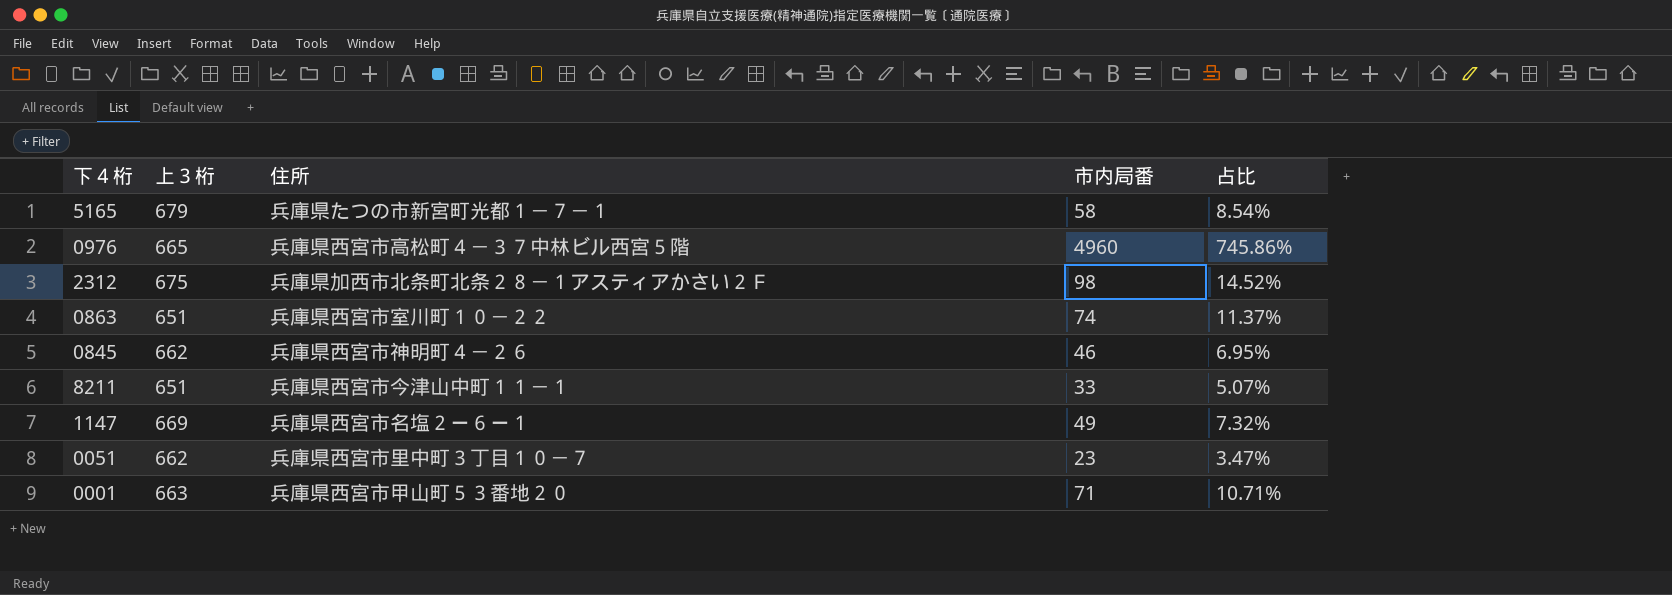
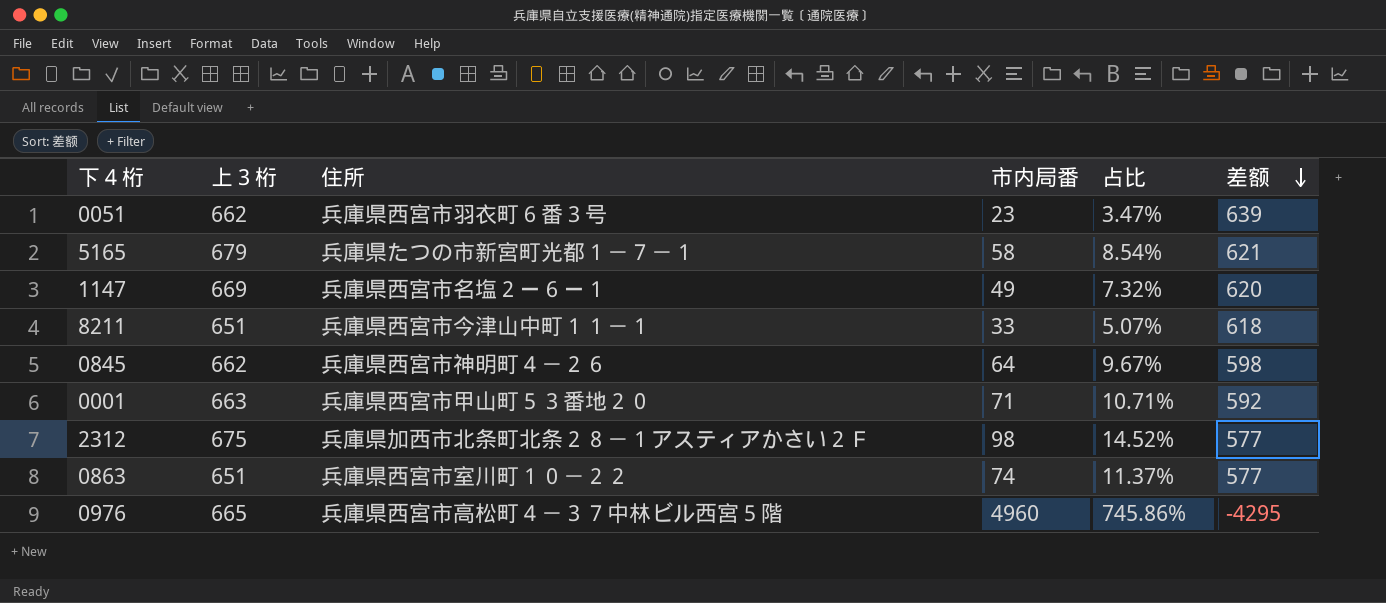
row order: none -> 差额 descending
column 差额 | formula: none -> [上３桁] - [市内局番]
0051 | 住所: 兵庫県西宮市里中町３丁目１０－７ -> 兵庫県西宮市羽衣町６番３号
0845 | 市内局番: 46 -> 64
0845 | 占比: 6.95% -> 9.67%

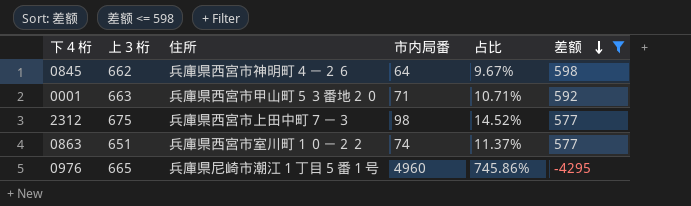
filter: none -> 差额 <= 598
2312 | 住所: 兵庫県加西市北条町北条２８－１アスティアかさい２Ｆ -> 兵庫県西宮市上田中町７－３
0976 | 住所: 兵庫県西宮市高松町４－３７中林ビル西宮５階 -> 兵庫県尼崎市潮江１丁目５番１号

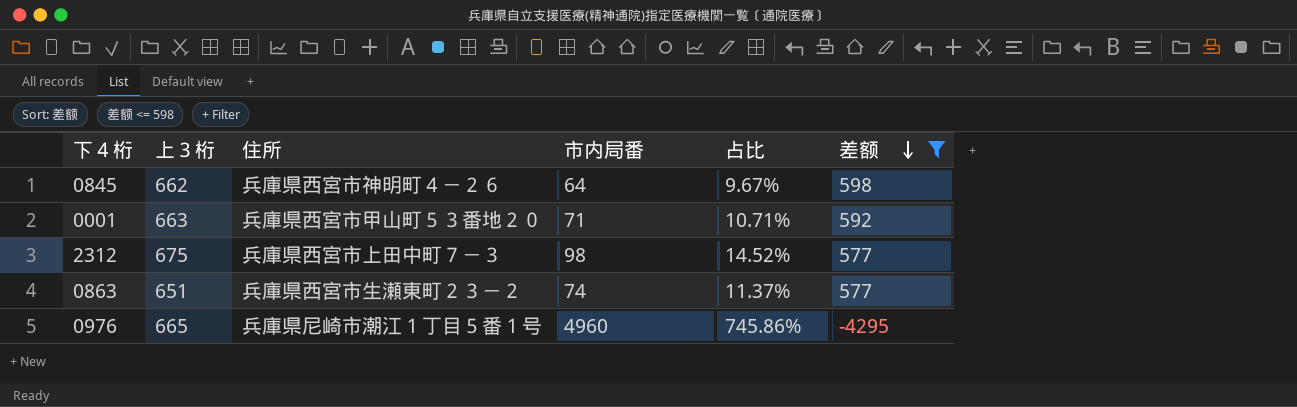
0863 | 住所: 兵庫県西宮市室川町１０－２２ -> 兵庫県西宮市生瀬東町２３－２

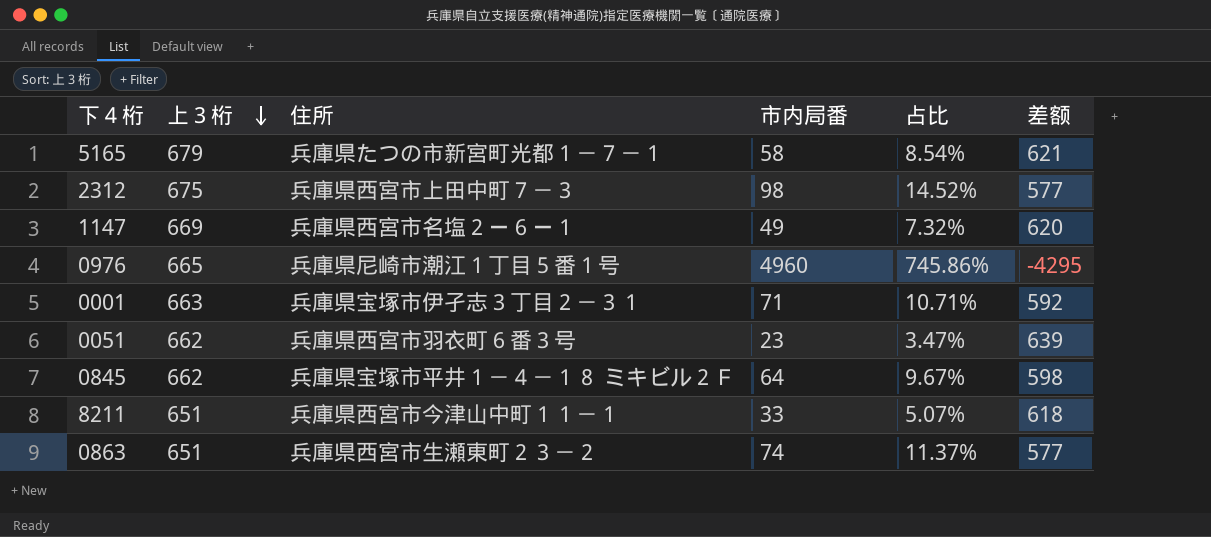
filter: 差额 <= 598 -> none
row order: 差额 descending -> 上３桁 descending
0001 | 住所: 兵庫県西宮市甲山町５３番地２０ -> 兵庫県宝塚市伊孑志３丁目２－３１
0845 | 住所: 兵庫県西宮市神明町４－２６ -> 兵庫県宝塚市平井１－４－１８ ミキビル２Ｆ

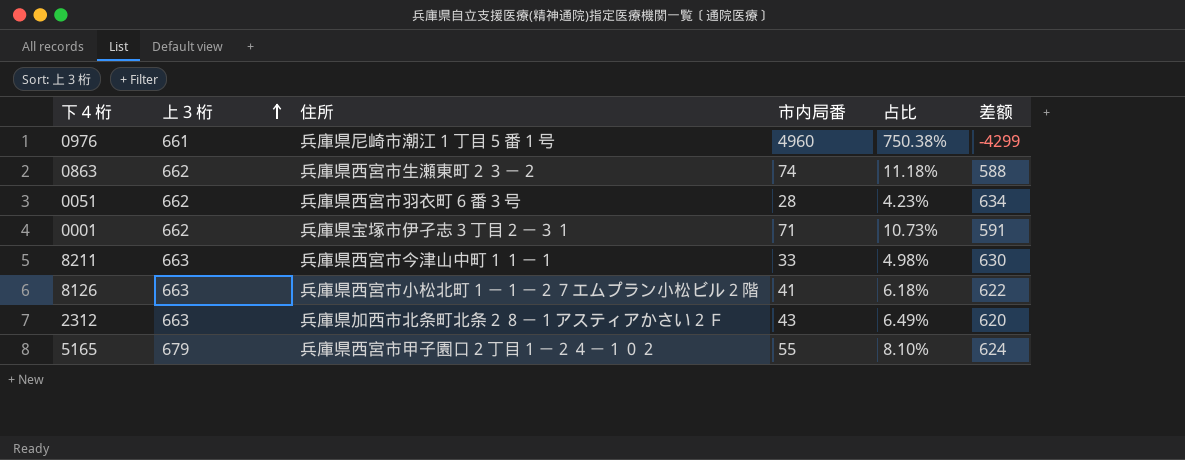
row order: 上３桁 descending -> 上３桁 ascending
row 1147: 669 | 兵庫県西宮市名塩２ー６ー１ | 49 | 7.32% | 620 -> none
row 0845: 662 | 兵庫県宝塚市平井１－４－１８ ミキビル２Ｆ | 64 | 9.67% | 598 -> none
0976 | 上３桁: 665 -> 661
0976 | 占比: 745.86% -> 750.38%
0976 | 差额: -4295 -> -4299
0863 | 上３桁: 651 -> 662
0863 | 占比: 11.37% -> 11.18%
0863 | 差额: 577 -> 588
0051 | 市内局番: 23 -> 28
0051 | 占比: 3.47% -> 4.23%
0051 | 差额: 639 -> 634
0001 | 上３桁: 663 -> 662
0001 | 占比: 10.71% -> 10.73%
0001 | 差额: 592 -> 591
8211 | 上３桁: 651 -> 663
8211 | 占比: 5.07% -> 4.98%
8211 | 差额: 618 -> 630
row 8126: none -> 663 | 兵庫県西宮市小松北町１－１－２７エムプラン小松ビル２階 | 41 | 6.18% | 622
2312 | 上３桁: 675 -> 663
2312 | 住所: 兵庫県西宮市上田中町７－３ -> 兵庫県加西市北条町北条２８－１アスティアかさい２Ｆ
2312 | 市内局番: 98 -> 43
2312 | 占比: 14.52% -> 6.49%
2312 | 差额: 577 -> 620
5165 | 住所: 兵庫県たつの市新宮町光都１－７－１ -> 兵庫県西宮市甲子園口２丁目１－２４－１０２
5165 | 市内局番: 58 -> 55
5165 | 占比: 8.54% -> 8.10%
5165 | 差额: 621 -> 624

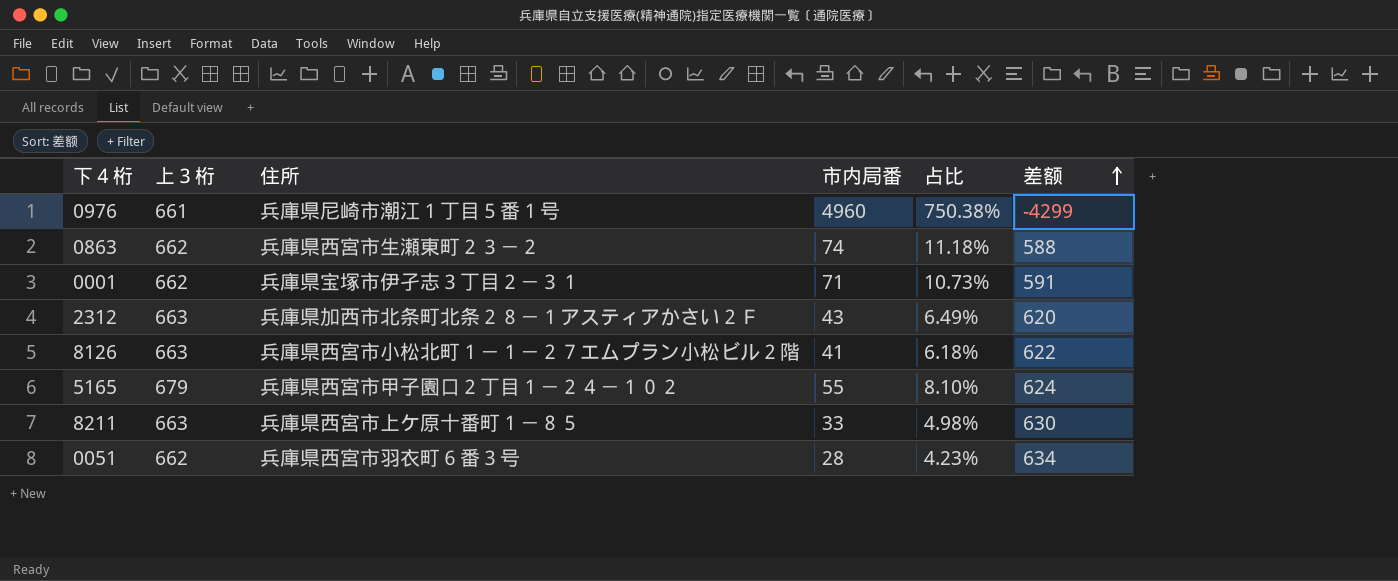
row order: 上３桁 ascending -> 差额 ascending
8211 | 住所: 兵庫県西宮市今津山中町１１－１ -> 兵庫県西宮市上ケ原十番町１－８５

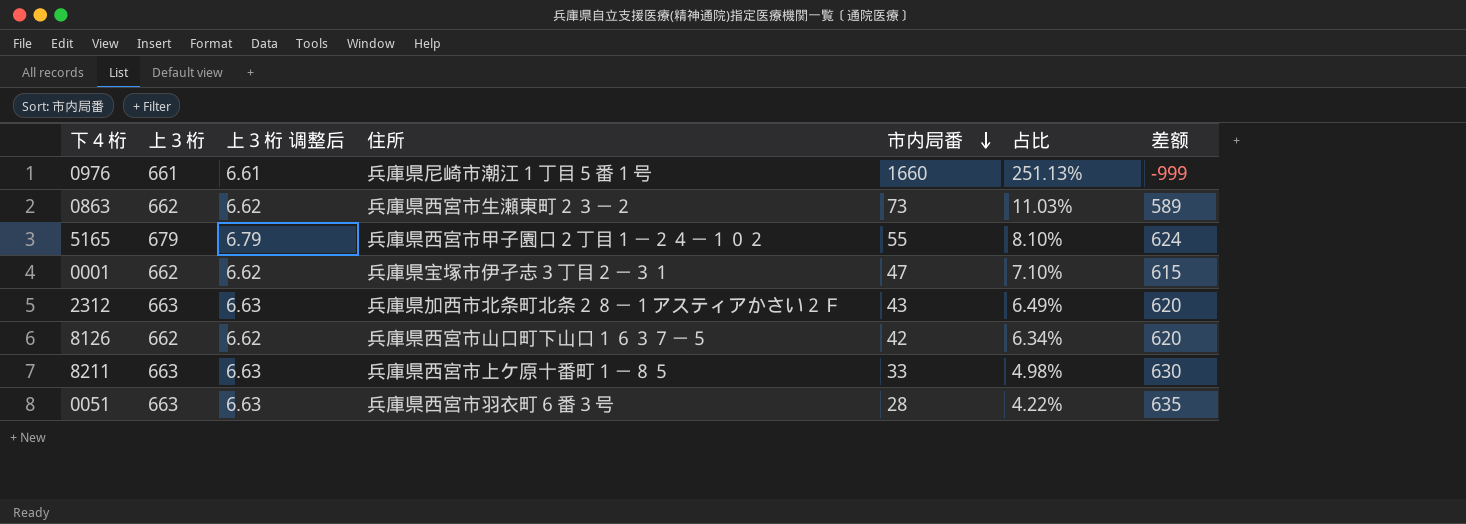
row order: 差额 ascending -> 市内局番 descending
column 上３桁 调整后 | formula: none -> [上３桁] * 0.01
0976 | 市内局番: 4960 -> 1660
0976 | 占比: 750.38% -> 251.13%
0976 | 差额: -4299 -> -999
0863 | 市内局番: 74 -> 73
0863 | 占比: 11.18% -> 11.03%
0863 | 差额: 588 -> 589
0001 | 市内局番: 71 -> 47
0001 | 占比: 10.73% -> 7.10%
0001 | 差额: 591 -> 615
8126 | 上３桁: 663 -> 662
8126 | 住所: 兵庫県西宮市小松北町１－１－２７エムプラン小松ビル２階 -> 兵庫県西宮市山口町下山口１６３７－５
8126 | 市内局番: 41 -> 42
8126 | 占比: 6.18% -> 6.34%
8126 | 差额: 622 -> 620
0051 | 上３桁: 662 -> 663
0051 | 占比: 4.23% -> 4.22%
0051 | 差额: 634 -> 635

